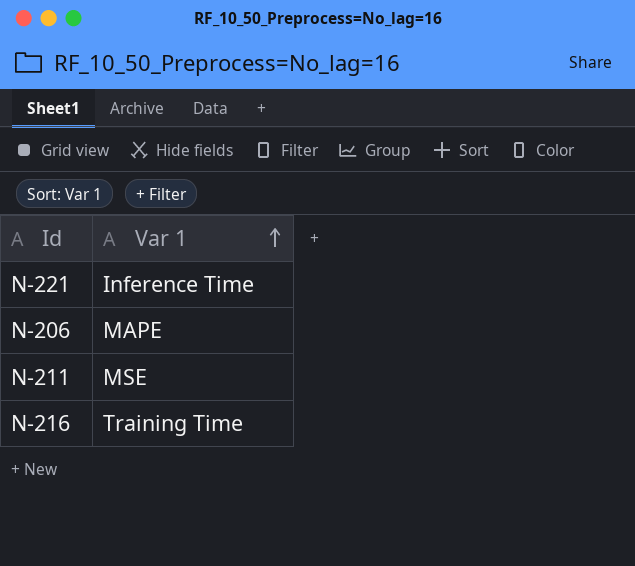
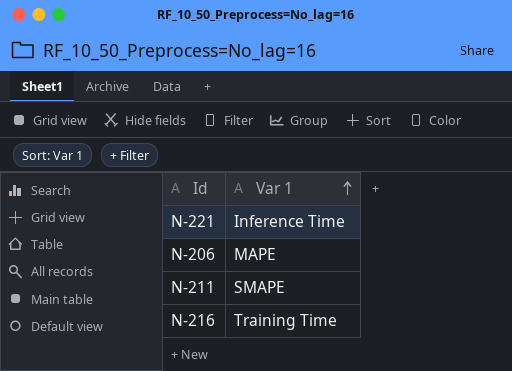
N-211 | Var 1: MSE -> SMAPE

